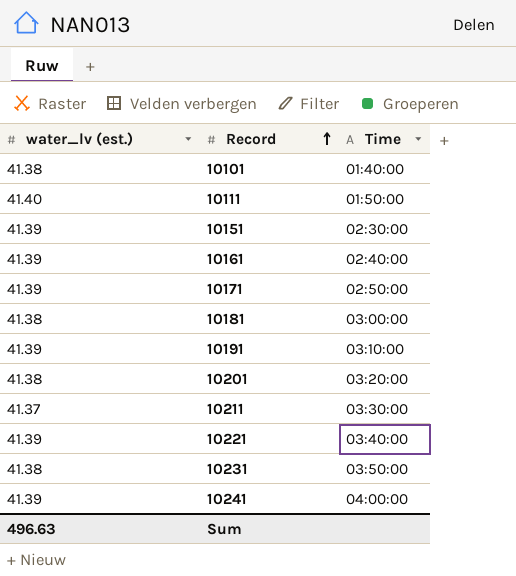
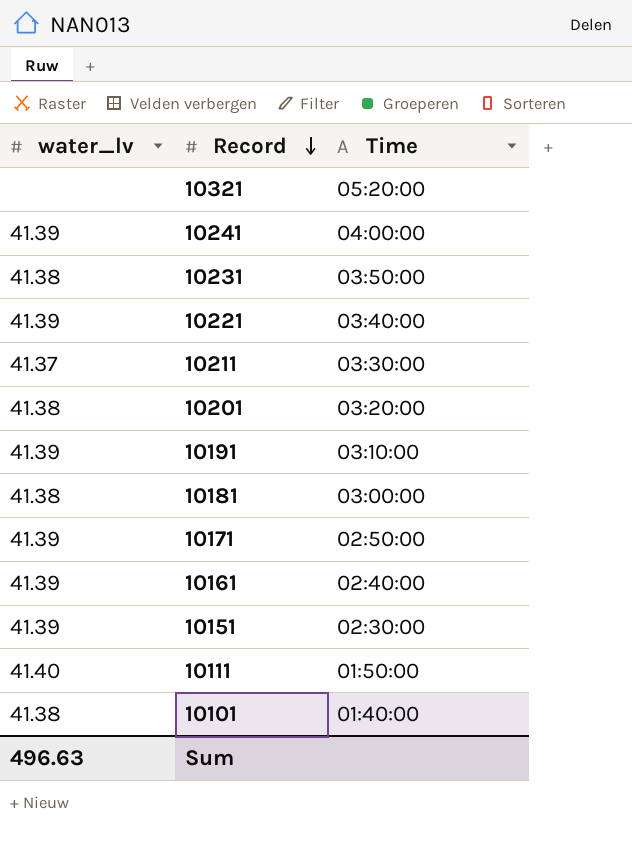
row order: Record ascending -> Record descending
column name: water_lv (est.) -> water_lv
row 10321: none -> none | 05:20:00

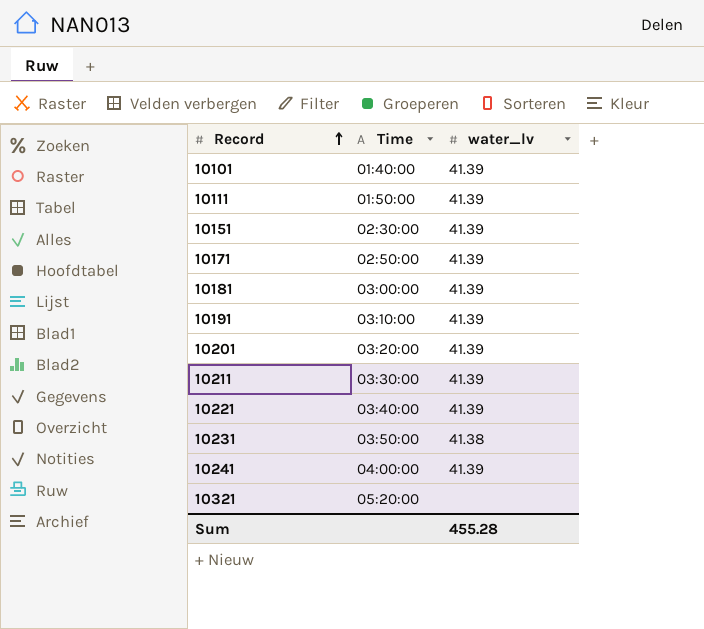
row order: Record descending -> Record ascending
column water_lv | position: 1 -> 3
row 10161: 41.39 | 02:40:00 -> none
10101 | water_lv: 41.38 -> 41.39
10111 | water_lv: 41.40 -> 41.39
10181 | water_lv: 41.38 -> 41.39
10201 | water_lv: 41.38 -> 41.39
10211 | water_lv: 41.37 -> 41.39
Sum | water_lv: 496.63 -> 455.28

